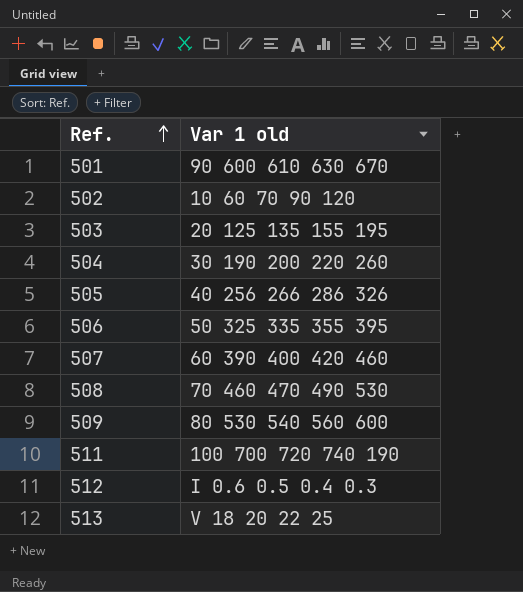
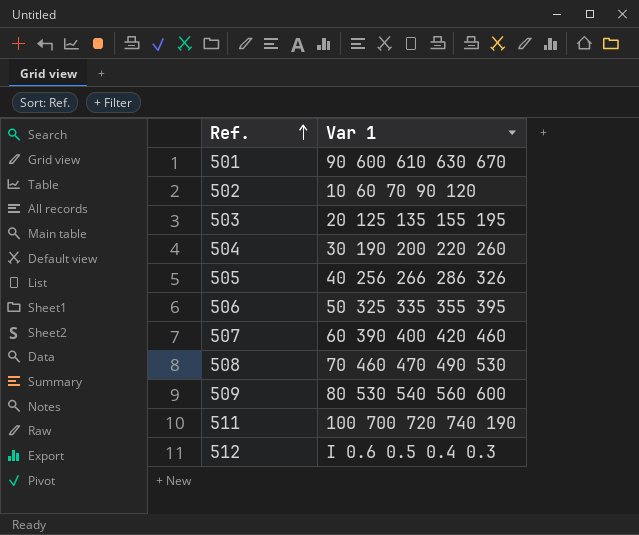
column name: Var 1 old -> Var 1
row 513: V 18 20 22 25 -> none

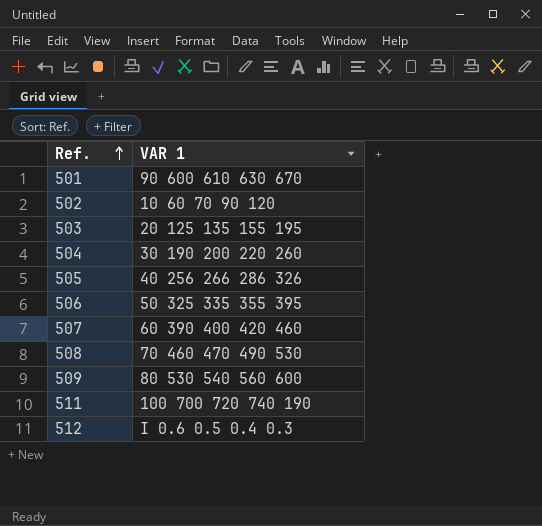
column name: Var 1 -> VAR 1

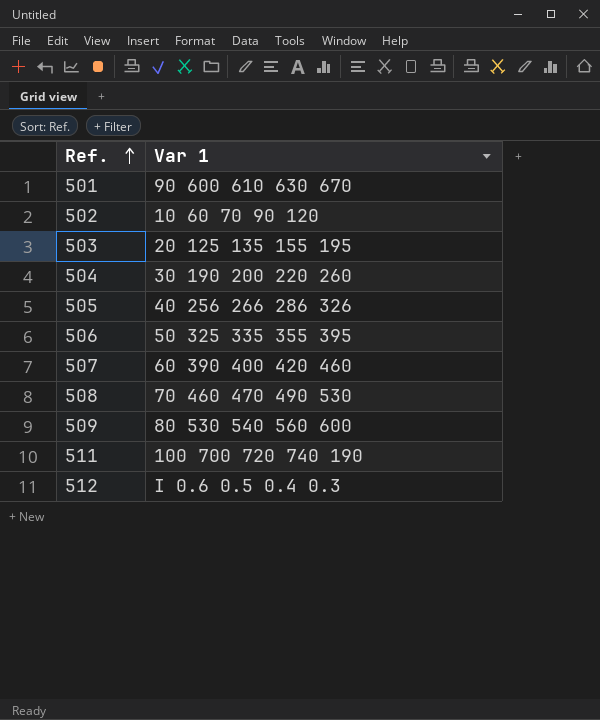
column name: VAR 1 -> Var 1

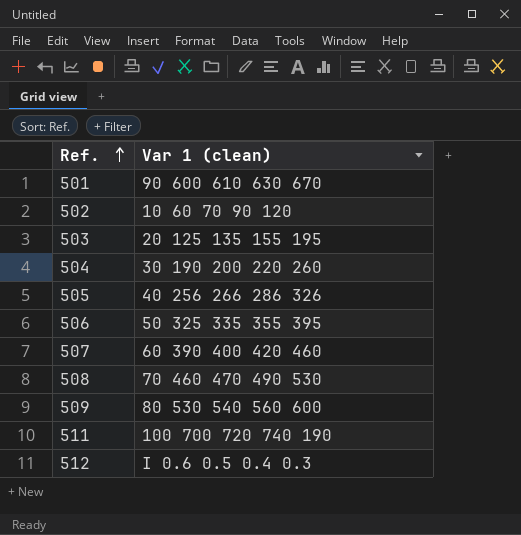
column name: Var 1 -> Var 1 (clean)

